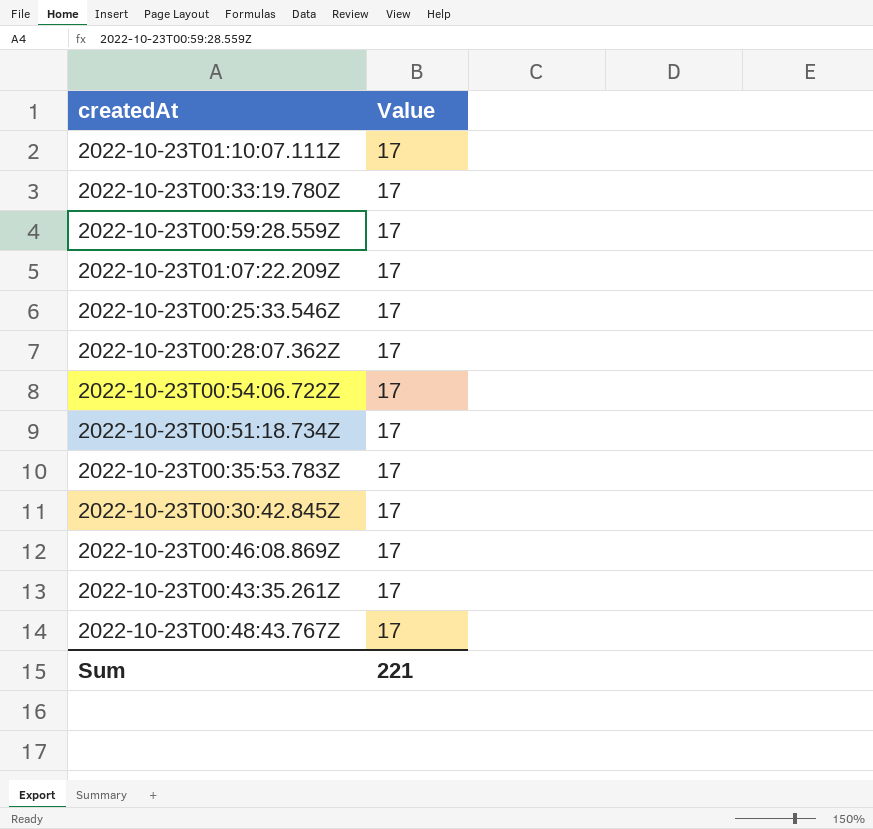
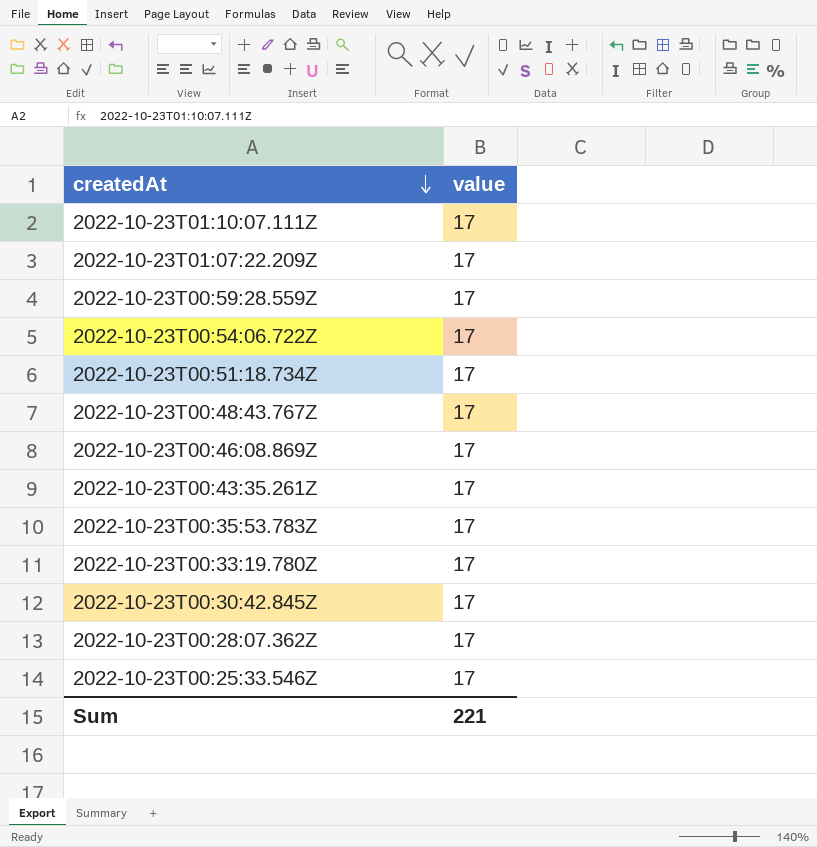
row order: none -> createdAt descending
column name: Value -> value

